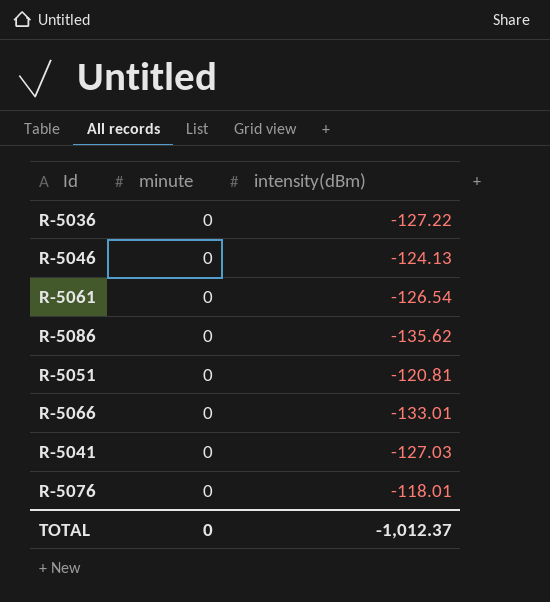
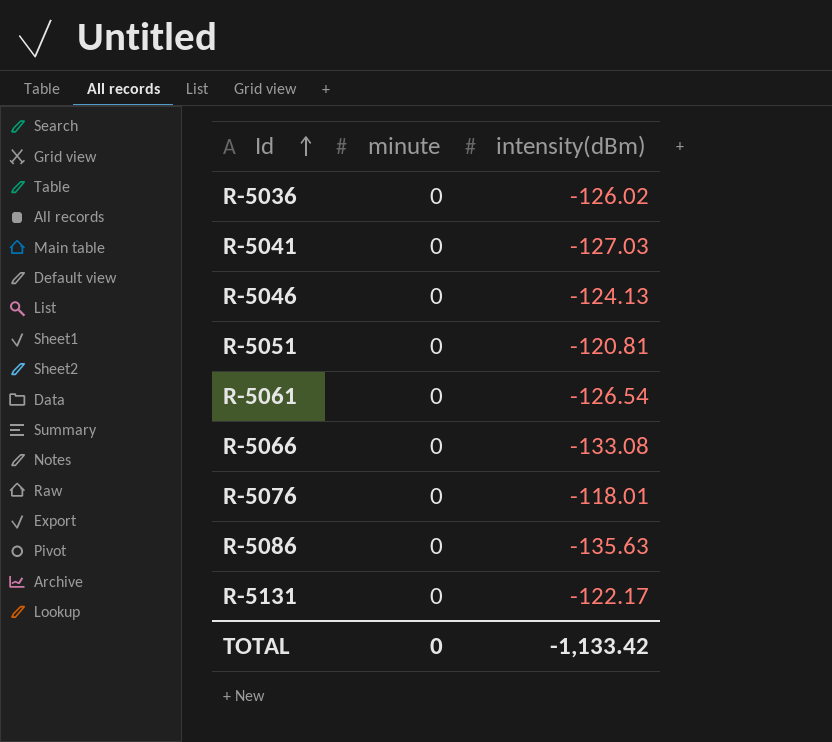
row order: none -> Id ascending
R-5036 | intensity(dBm): -127.22 -> -126.02
R-5066 | intensity(dBm): -133.01 -> -133.08
R-5086 | intensity(dBm): -135.62 -> -135.63
row R-5131: none -> 0 | -122.17
TOTAL | intensity(dBm): -1,012.37 -> -1,133.42

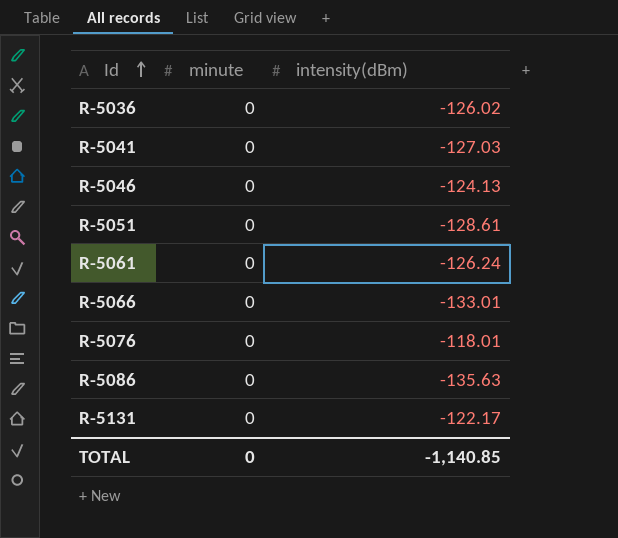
R-5051 | intensity(dBm): -120.81 -> -128.61
R-5061 | intensity(dBm): -126.54 -> -126.24
R-5066 | intensity(dBm): -133.08 -> -133.01
TOTAL | intensity(dBm): -1,133.42 -> -1,140.85

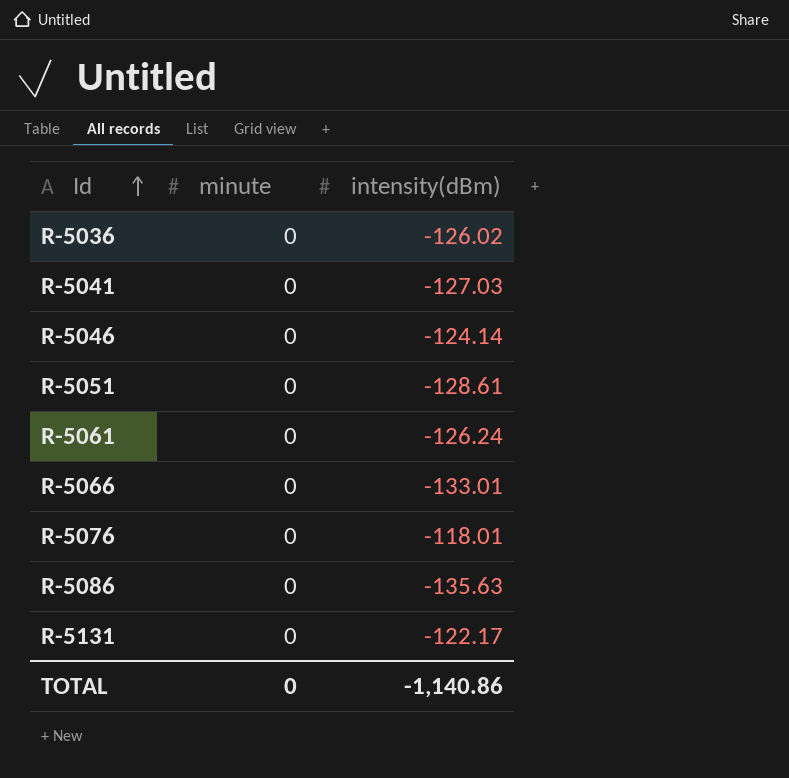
R-5046 | intensity(dBm): -124.13 -> -124.14
TOTAL | intensity(dBm): -1,140.85 -> -1,140.86

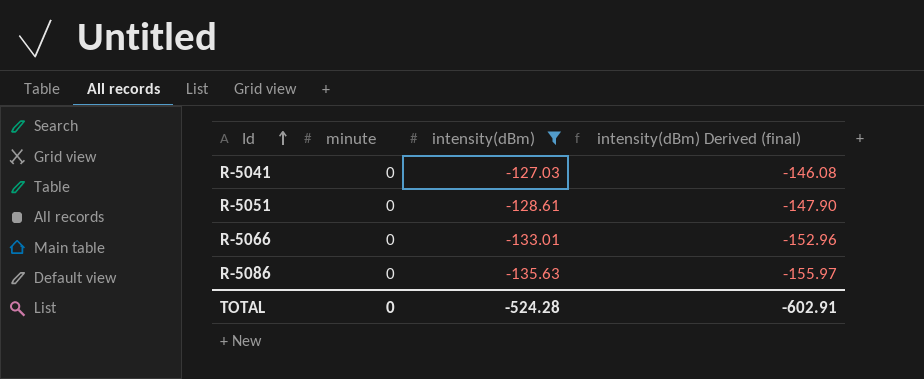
filter: none -> intensity(dBm) <= -127.03
column intensity(dBm) Derived (final) | formula: none -> [intensity(dBm)] * 1.15
TOTAL | intensity(dBm): -1,140.86 -> -524.28

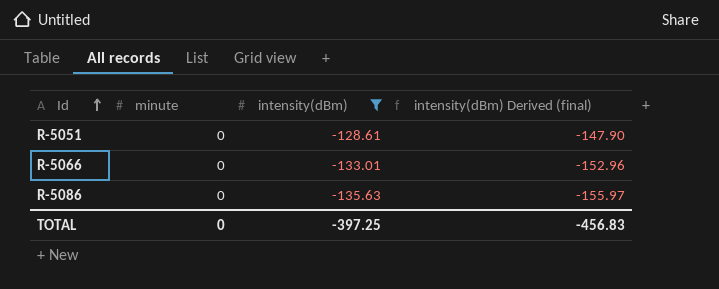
row R-5041: 0 | -127.03 | -146.08 -> none
TOTAL | intensity(dBm): -524.28 -> -397.25
TOTAL | intensity(dBm) Derived (final): -602.91 -> -456.83

